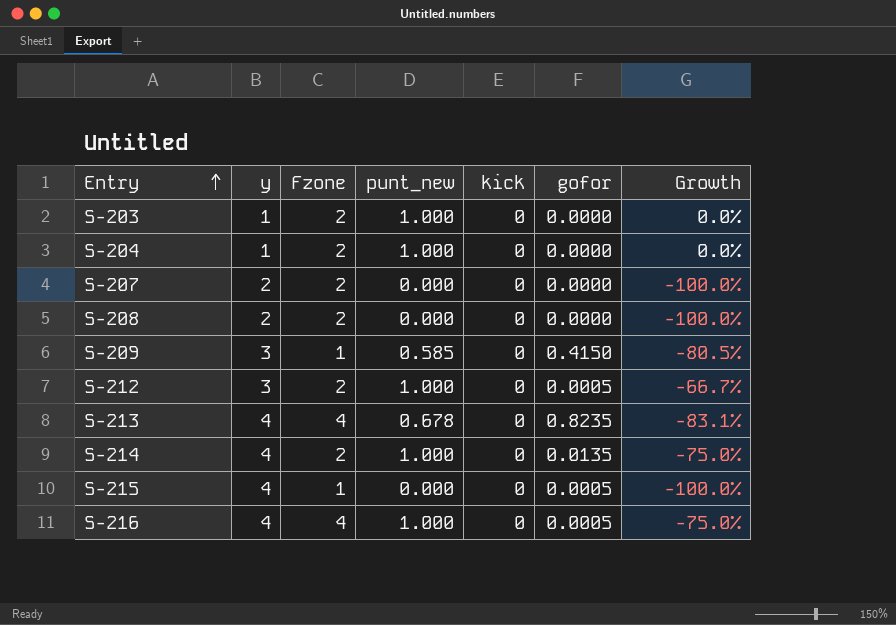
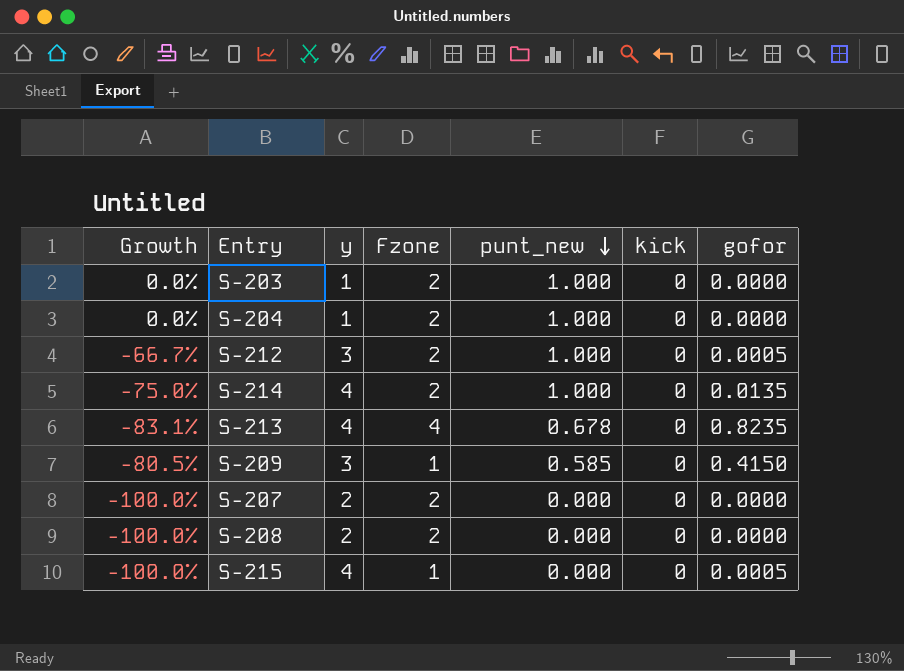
row order: Entry ascending -> punt_new descending
column Growth | position: 7 -> 1
row S-216: 4 | 4 | 1.000 | 0 | 0.0005 | -75.0% -> none

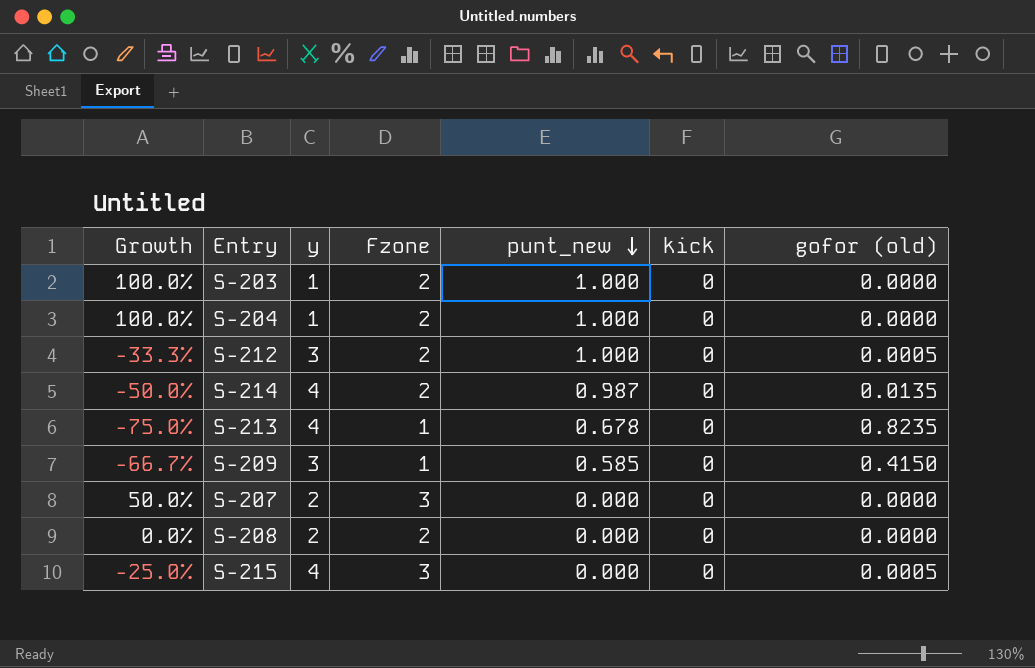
column Growth | formula: ([punt_new] - [y]) / [y] -> ([Fzone] - [y]) / [y]
column name: gofor -> gofor (old)
S-214 | punt_new: 1.000 -> 0.987
S-213 | Fzone: 4 -> 1
S-207 | Fzone: 2 -> 3
S-215 | Fzone: 1 -> 3

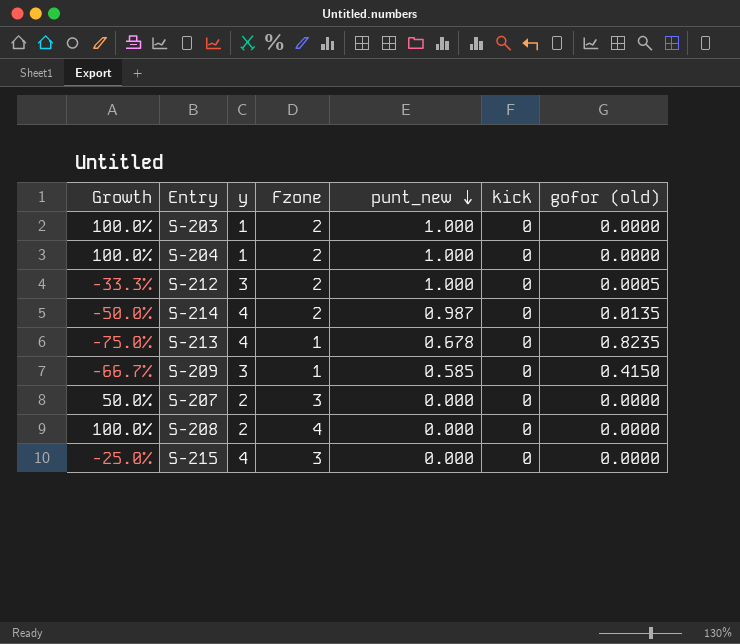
S-208 | Growth: 0.0% -> 100.0%
S-208 | Fzone: 2 -> 4
S-215 | gofor (old): 0.0005 -> 0.0000

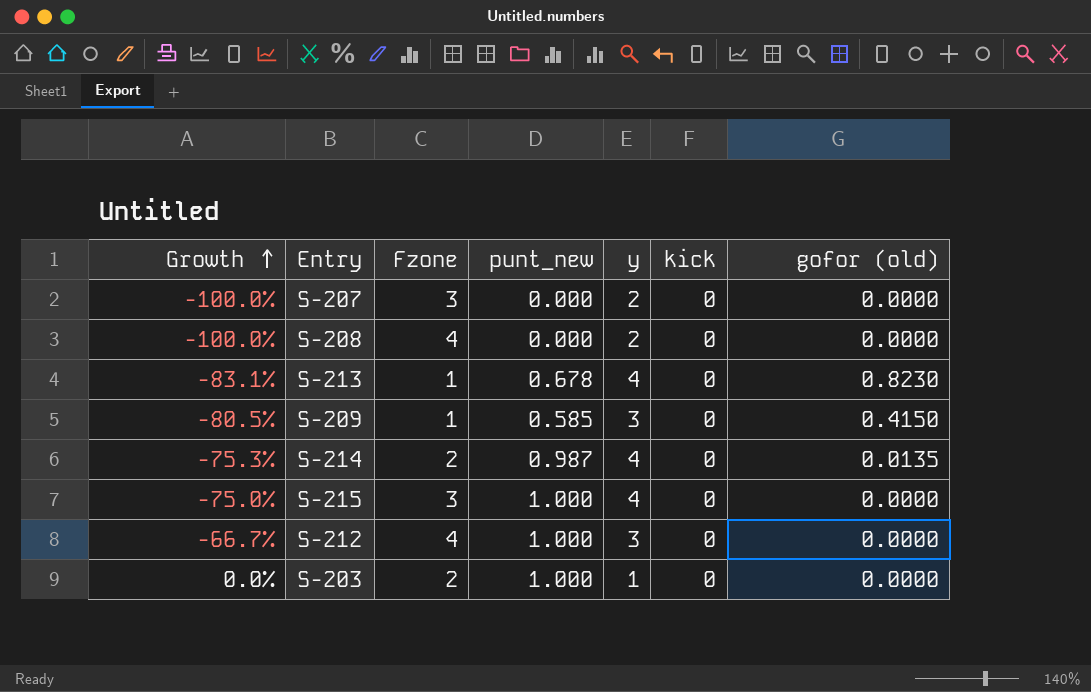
row order: punt_new descending -> Growth ascending
column Growth | formula: ([Fzone] - [y]) / [y] -> ([punt_new] - [y]) / [y]
column y | position: 3 -> 5
row S-204: 100.0% | 1 | 2 | 1.000 | 0 | 0.0000 -> none
S-213 | gofor (old): 0.8235 -> 0.8230
S-215 | punt_new: 0.000 -> 1.000
S-212 | Fzone: 2 -> 4
S-212 | gofor (old): 0.0005 -> 0.0000

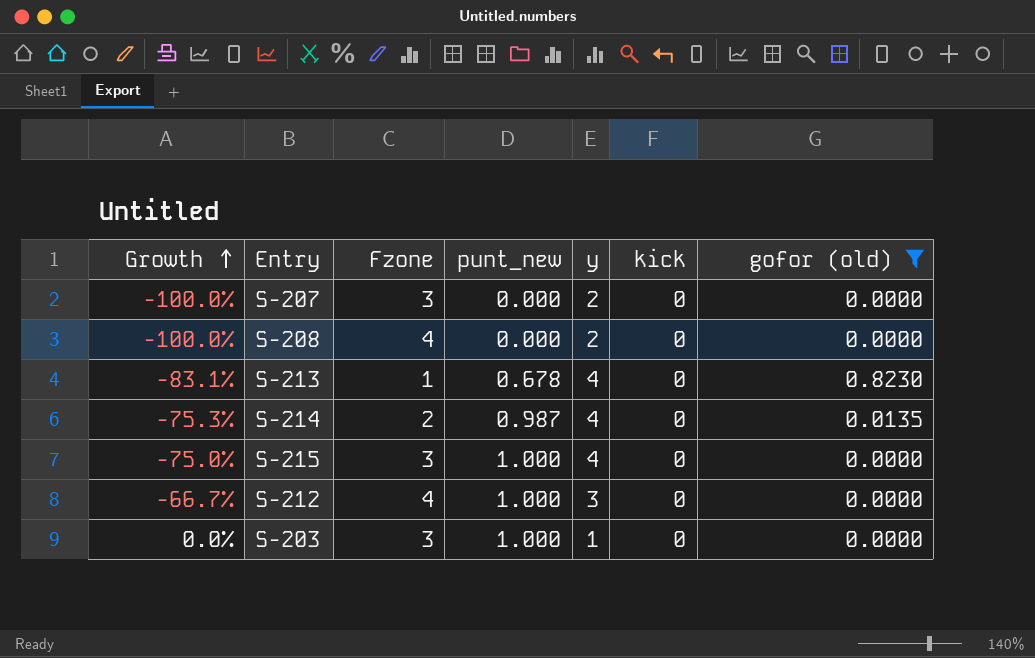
filter: none -> gofor (old) != 0.4150
S-203 | Fzone: 2 -> 3

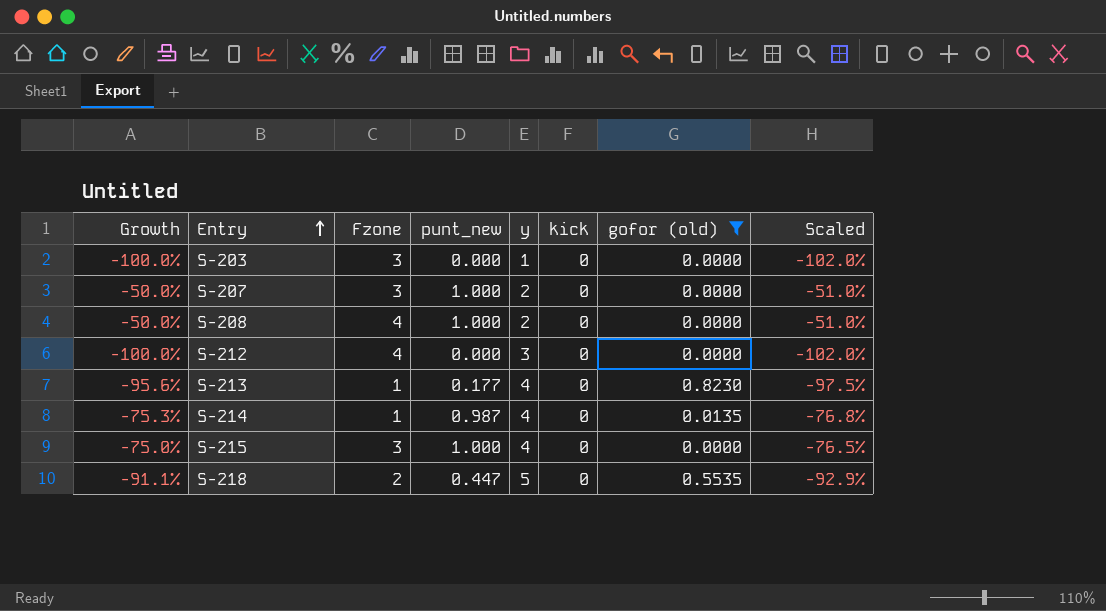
row order: Growth ascending -> Entry ascending
column Scaled | formula: none -> [Growth] * 1.02
S-203 | Growth: 0.0% -> -100.0%
S-203 | punt_new: 1.000 -> 0.000
S-207 | Growth: -100.0% -> -50.0%
S-207 | punt_new: 0.000 -> 1.000
S-208 | Growth: -100.0% -> -50.0%
S-208 | punt_new: 0.000 -> 1.000
S-212 | Growth: -66.7% -> -100.0%
S-212 | punt_new: 1.000 -> 0.000
S-213 | Growth: -83.1% -> -95.6%
S-213 | punt_new: 0.678 -> 0.177
S-214 | Fzone: 2 -> 1
row S-218: none -> -91.1% | 2 | 0.447 | 5 | 0 | 0.5535 | -92.9%

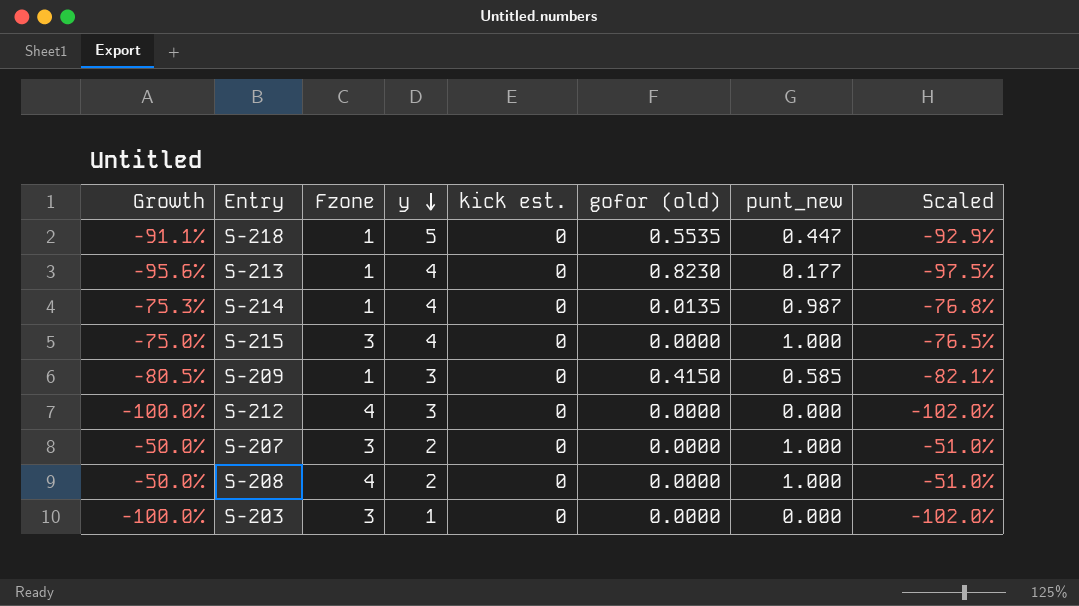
filter: gofor (old) != 0.4150 -> none
row order: Entry ascending -> y descending
column name: kick -> kick est.
column punt_new | position: 4 -> 7
S-218 | Fzone: 2 -> 1

